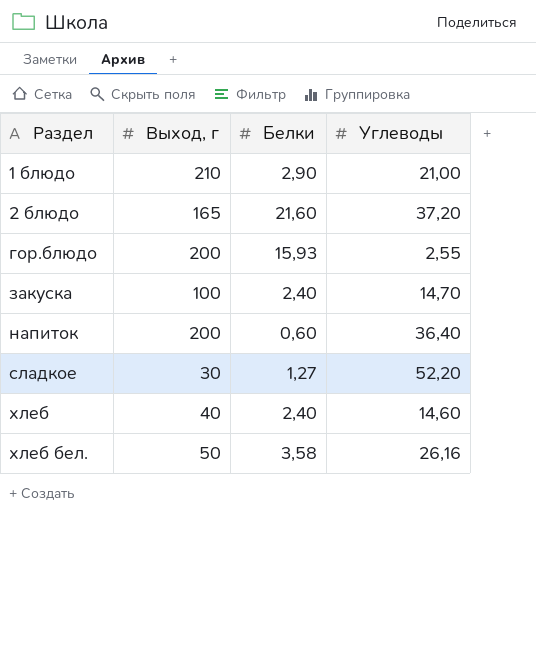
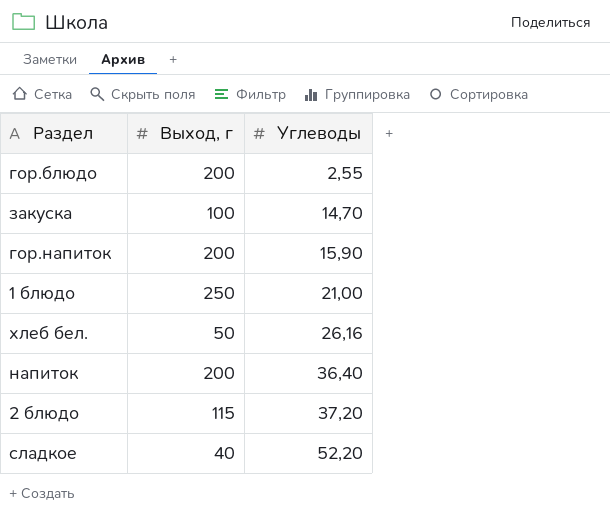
row order: Раздел ascending -> Углеводы ascending
column Белки | position: 3 -> none
row хлеб: 40 | 2,40 | 14,60 -> none
row гор.напиток: none -> 200 | 15,90
1 блюдо | Выход, г: 210 -> 250
2 блюдо | Выход, г: 165 -> 115
сладкое | Выход, г: 30 -> 40

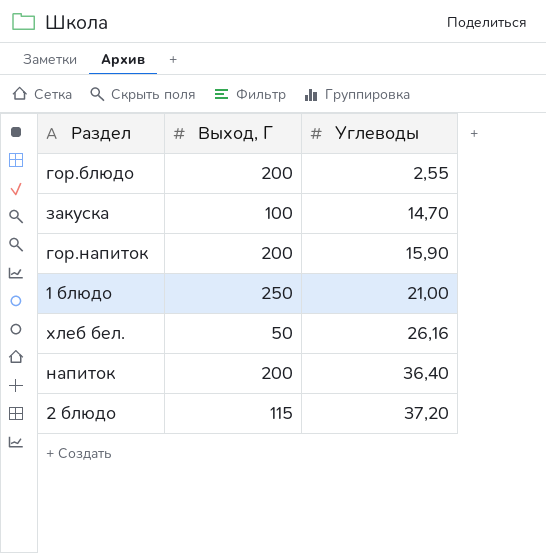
column name: Выход, г -> Выход, Г
row сладкое: 40 | 52,20 -> none

